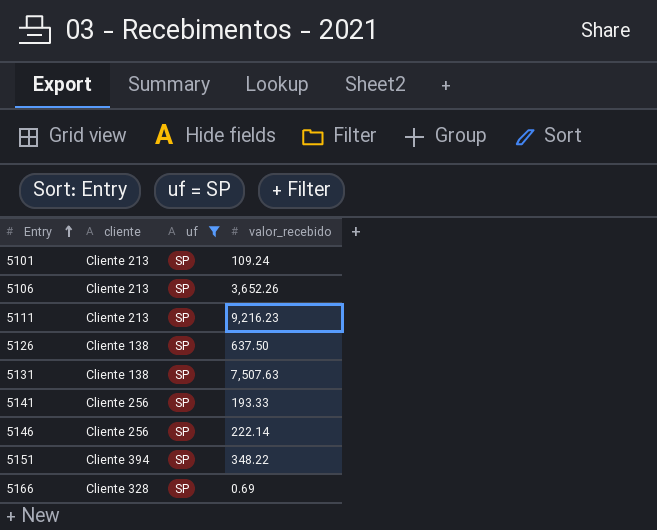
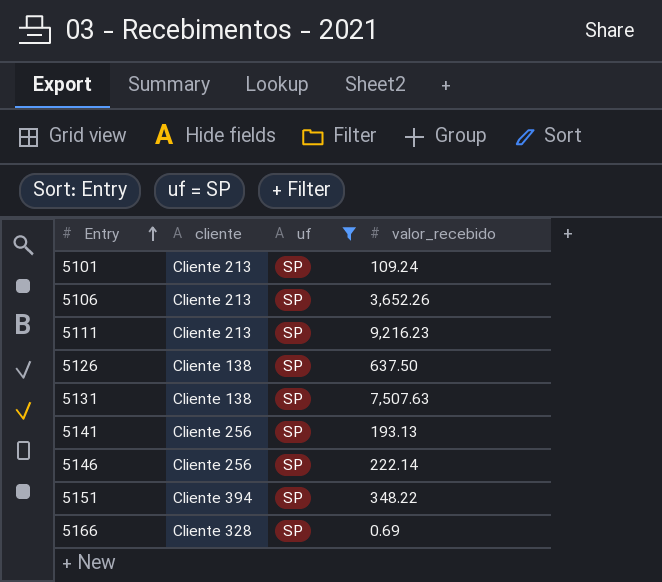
5141 | valor_recebido: 193.33 -> 193.13

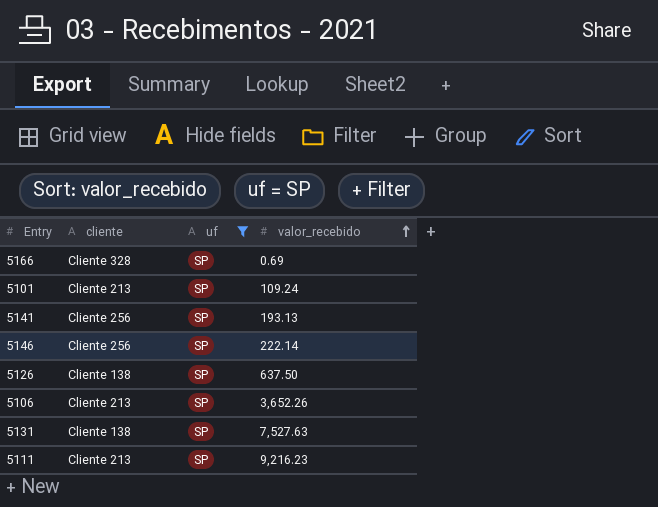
row order: Entry ascending -> valor_recebido ascending
row 5151: Cliente 394 | SP | 348.22 -> none
5131 | valor_recebido: 7,507.63 -> 7,527.63

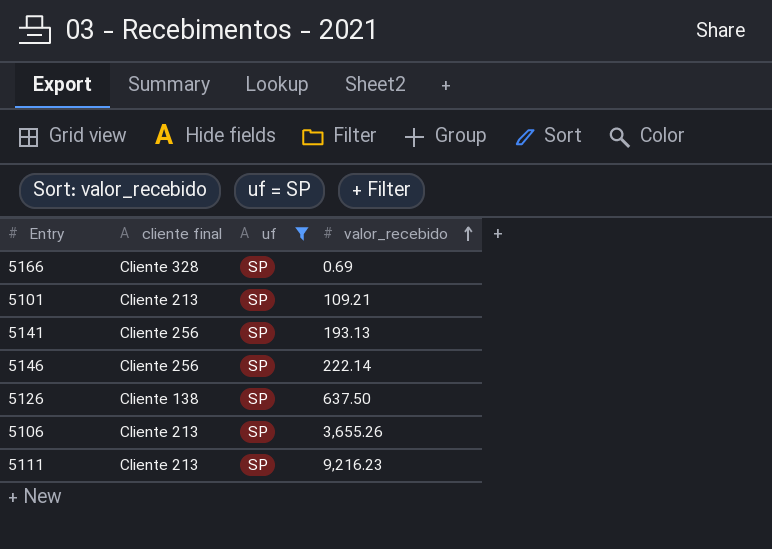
column name: cliente -> cliente final
row 5131: Cliente 138 | SP | 7,527.63 -> none
5101 | valor_recebido: 109.24 -> 109.21
5106 | valor_recebido: 3,652.26 -> 3,655.26

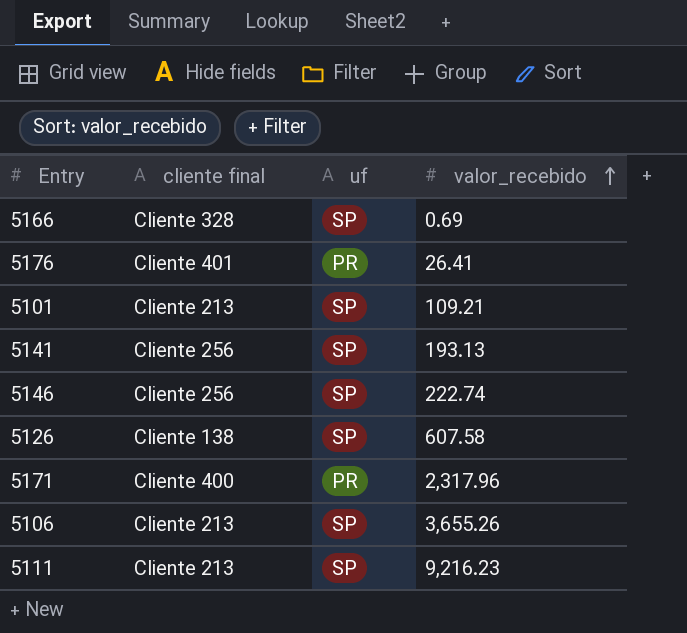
filter: uf = SP -> none
5146 | valor_recebido: 222.14 -> 222.74
5126 | valor_recebido: 637.50 -> 607.58

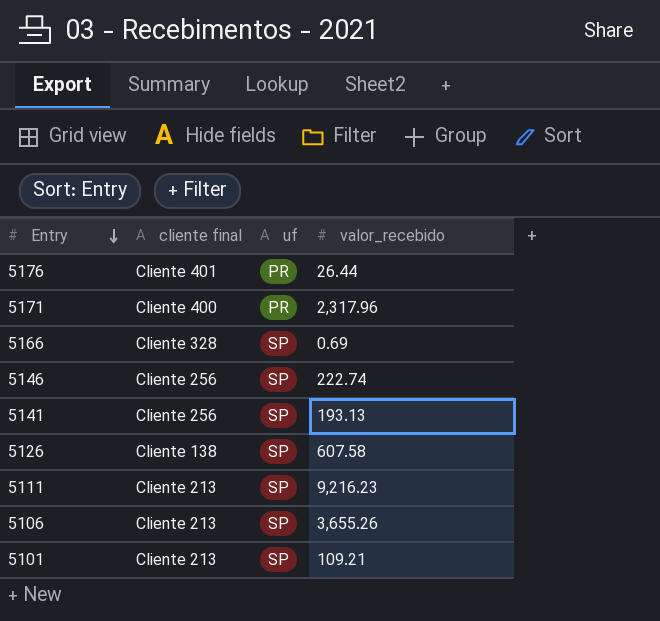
row order: valor_recebido ascending -> Entry descending
5176 | valor_recebido: 26.41 -> 26.44

